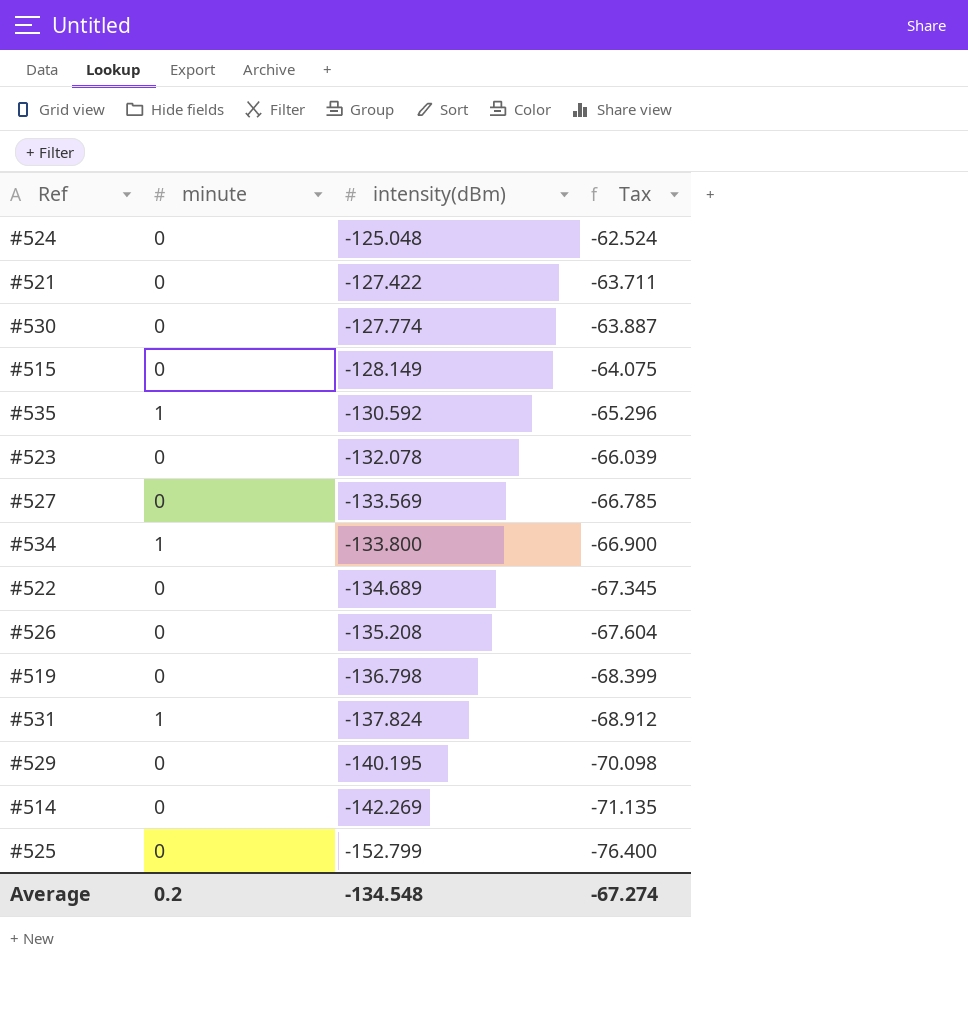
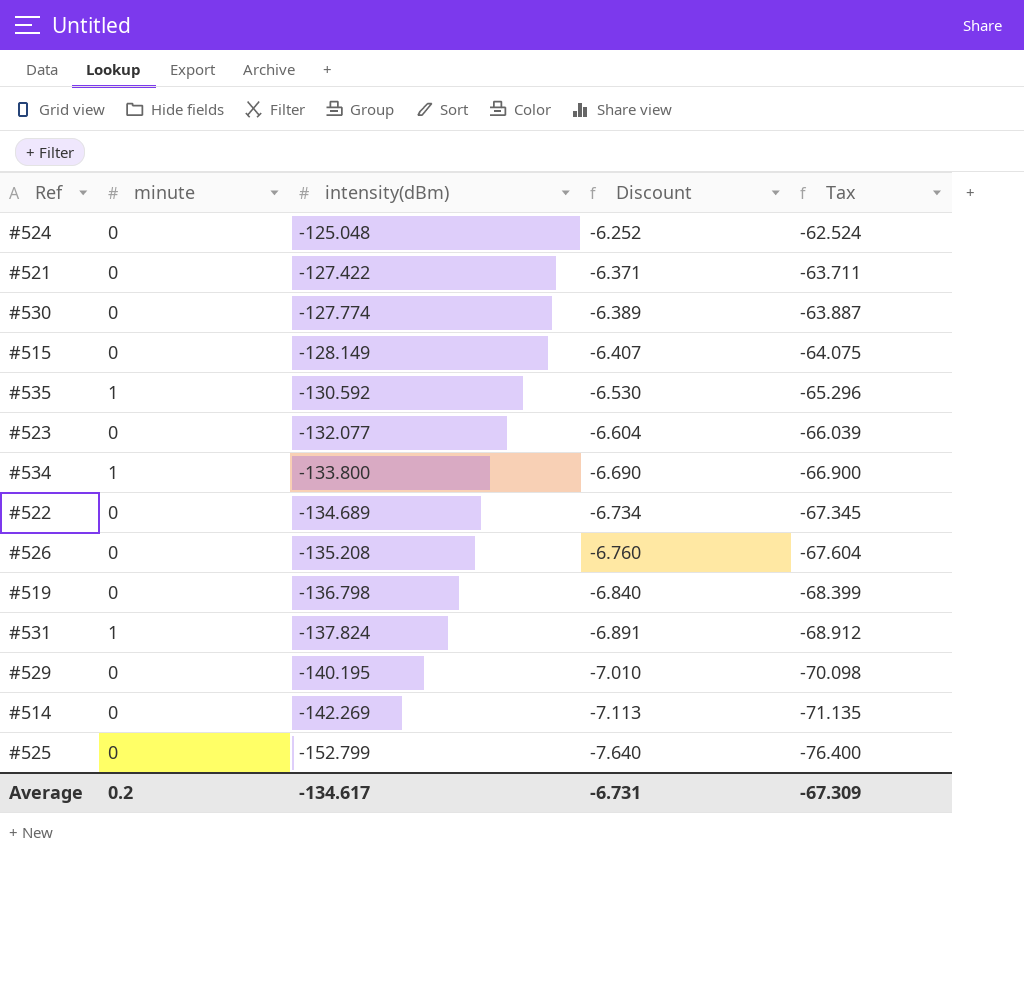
column Discount | formula: none -> [intensity(dBm)] * 0.05
row #527: 0 | -133.569 | -66.785 -> none
#523 | intensity(dBm): -132.078 -> -132.077
Average | intensity(dBm): -134.548 -> -134.617
Average | Tax: -67.274 -> -67.309

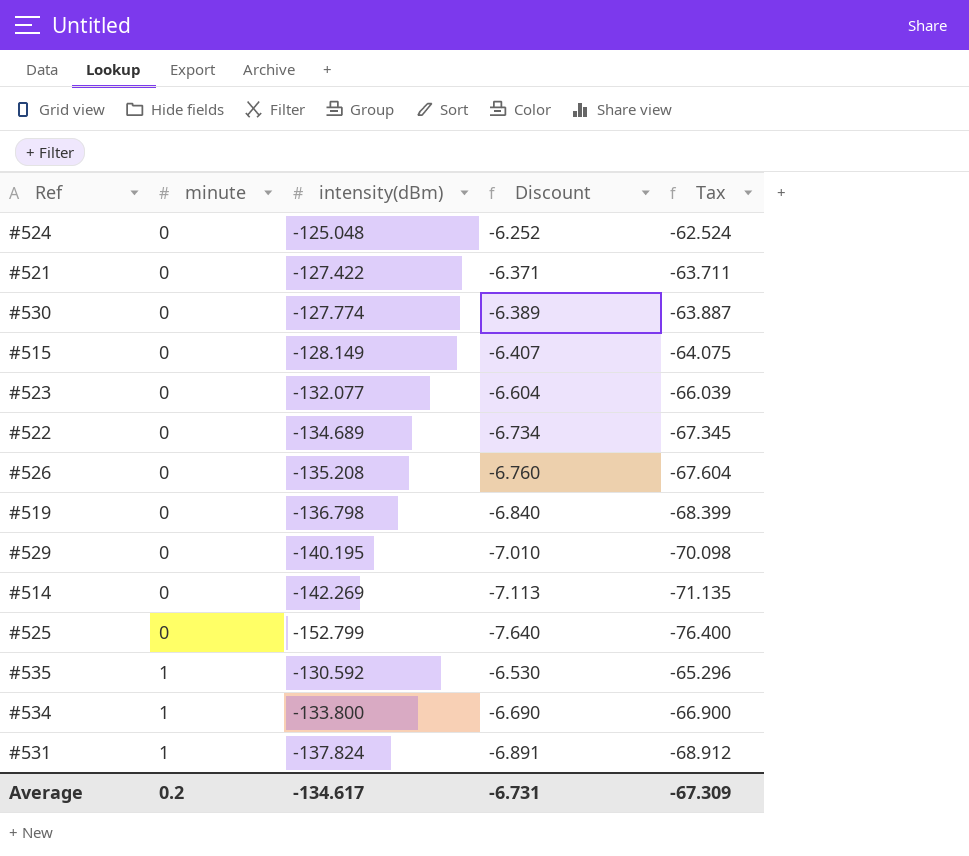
row order: intensity(dBm) descending -> minute ascending

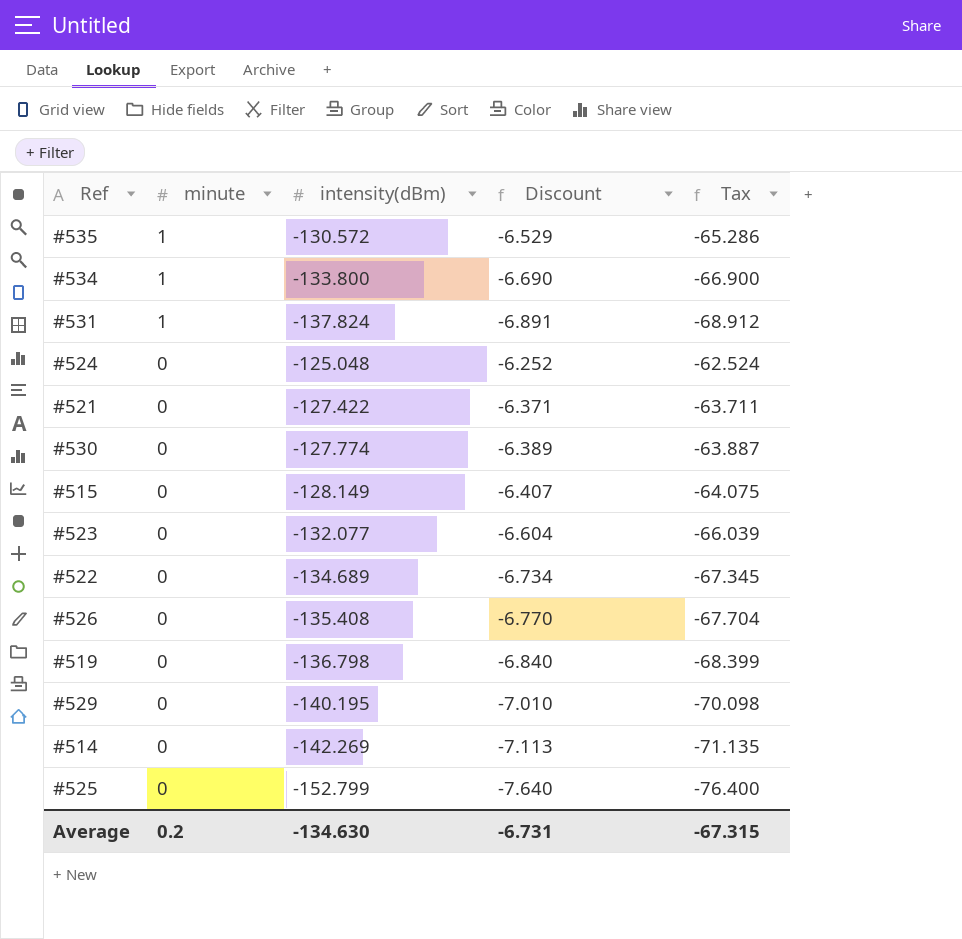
row order: minute ascending -> minute descending
#535 | intensity(dBm): -130.592 -> -130.572
#535 | Discount: -6.530 -> -6.529
#535 | Tax: -65.296 -> -65.286
#526 | intensity(dBm): -135.208 -> -135.408
#526 | Discount: -6.760 -> -6.770
#526 | Tax: -67.604 -> -67.704
Average | intensity(dBm): -134.617 -> -134.630
Average | Tax: -67.309 -> -67.315

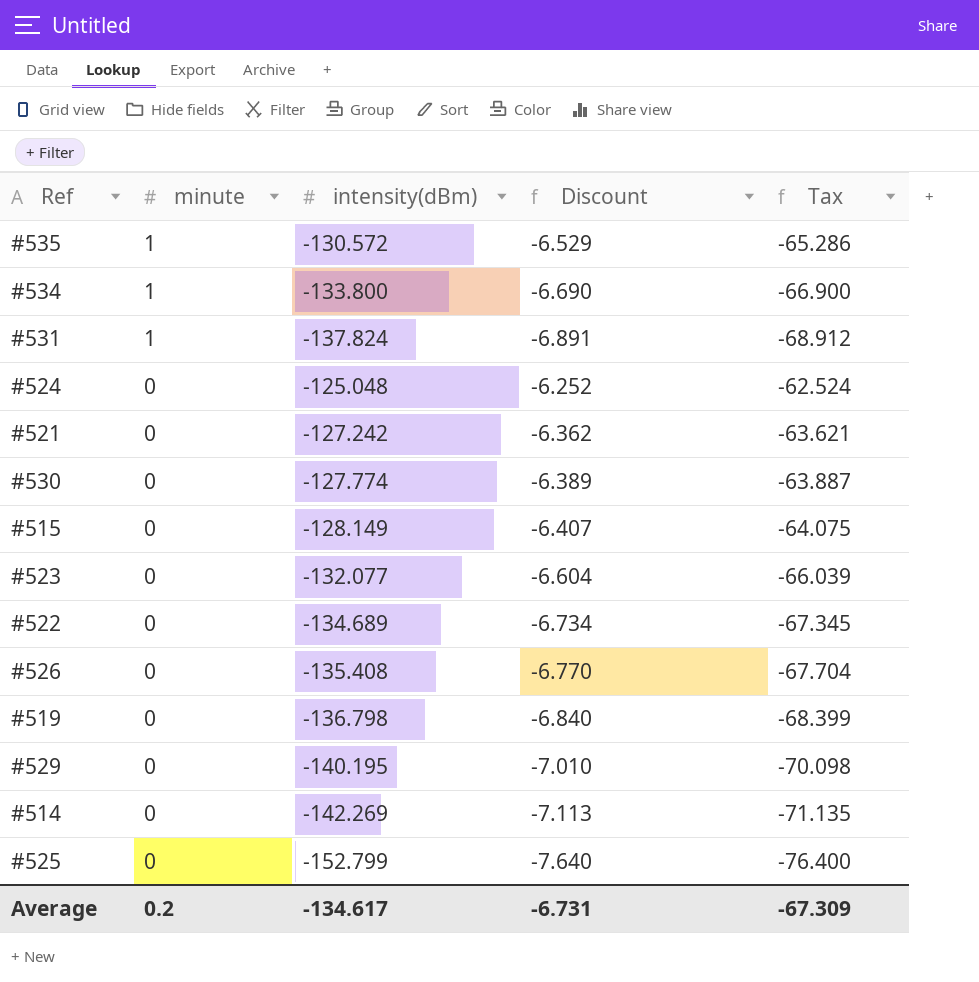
#521 | intensity(dBm): -127.422 -> -127.242
#521 | Discount: -6.371 -> -6.362
#521 | Tax: -63.711 -> -63.621
Average | intensity(dBm): -134.630 -> -134.617
Average | Tax: -67.315 -> -67.309

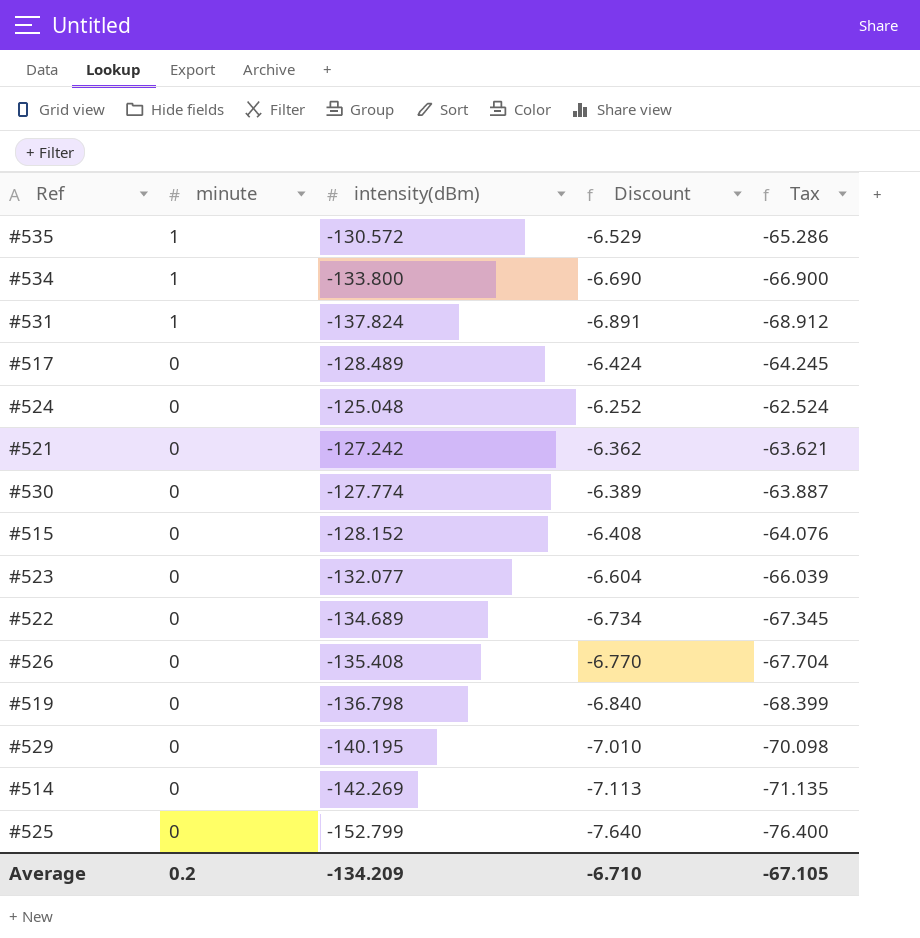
row #517: none -> 0 | -128.489 | -6.424 | -64.245
#515 | intensity(dBm): -128.149 -> -128.152
#515 | Discount: -6.407 -> -6.408
#515 | Tax: -64.075 -> -64.076
Average | intensity(dBm): -134.617 -> -134.209
Average | Discount: -6.731 -> -6.710
Average | Tax: -67.309 -> -67.105

